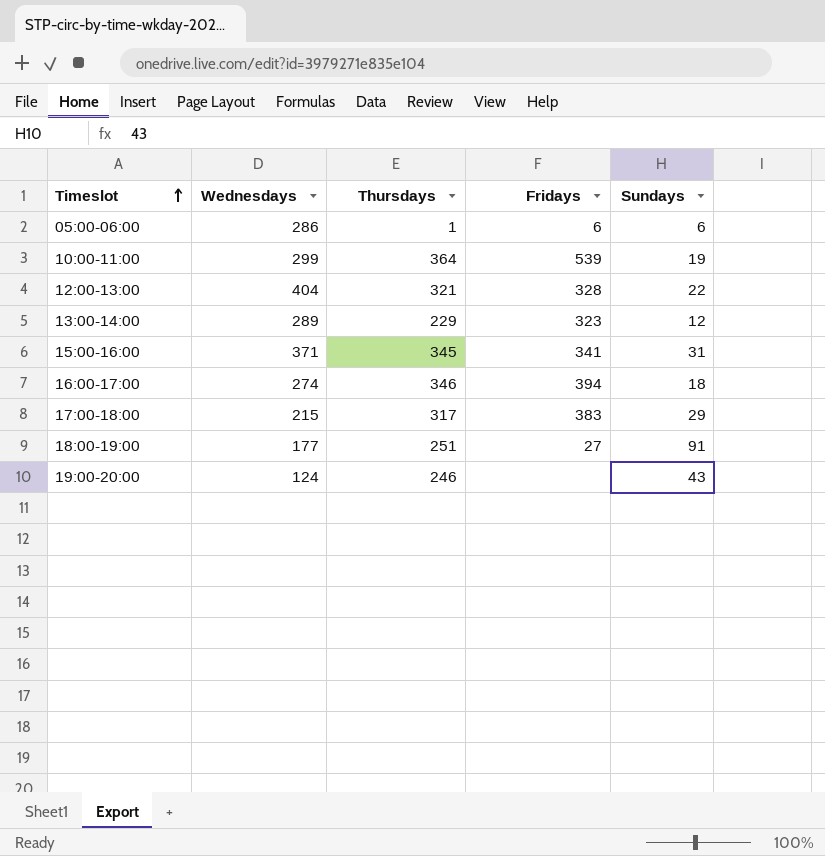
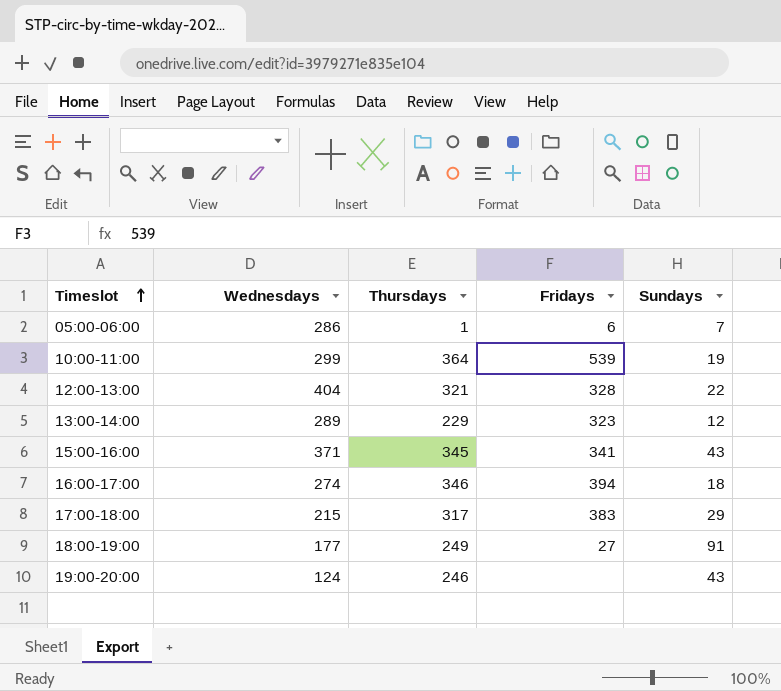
05:00-06:00 | Sundays: 6 -> 7
15:00-16:00 | Sundays: 31 -> 43
18:00-19:00 | Thursdays: 251 -> 249

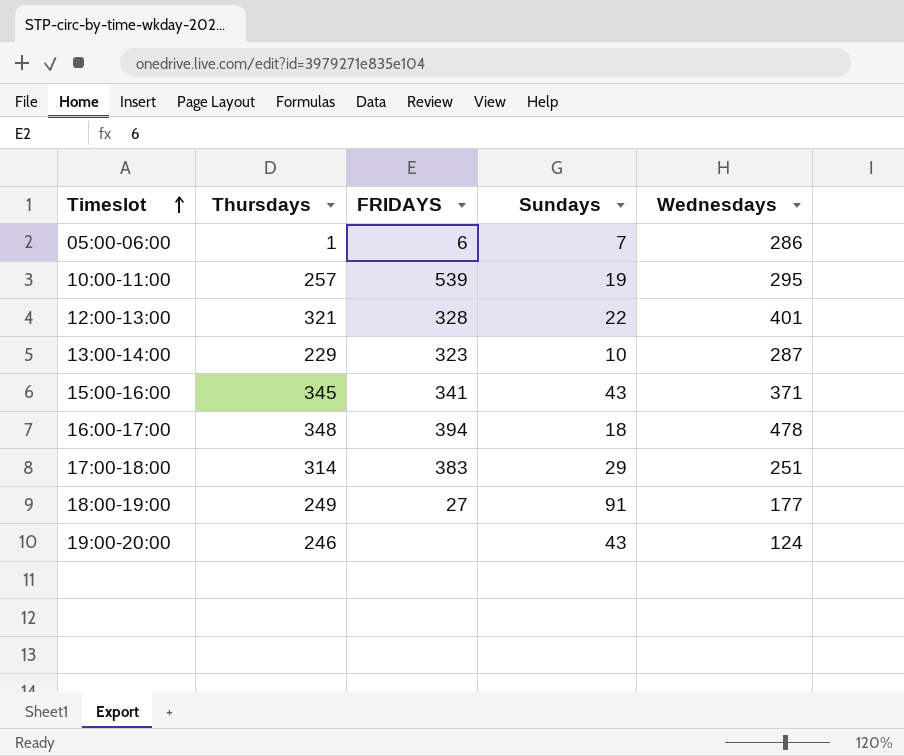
column name: Fridays -> FRIDAYS
column Wednesdays | position: 2 -> 5
10:00-11:00 | Thursdays: 364 -> 257
10:00-11:00 | Wednesdays: 299 -> 295
12:00-13:00 | Wednesdays: 404 -> 401
13:00-14:00 | Sundays: 12 -> 10
13:00-14:00 | Wednesdays: 289 -> 287
16:00-17:00 | Thursdays: 346 -> 348
16:00-17:00 | Wednesdays: 274 -> 478
17:00-18:00 | Thursdays: 317 -> 314
17:00-18:00 | Wednesdays: 215 -> 251

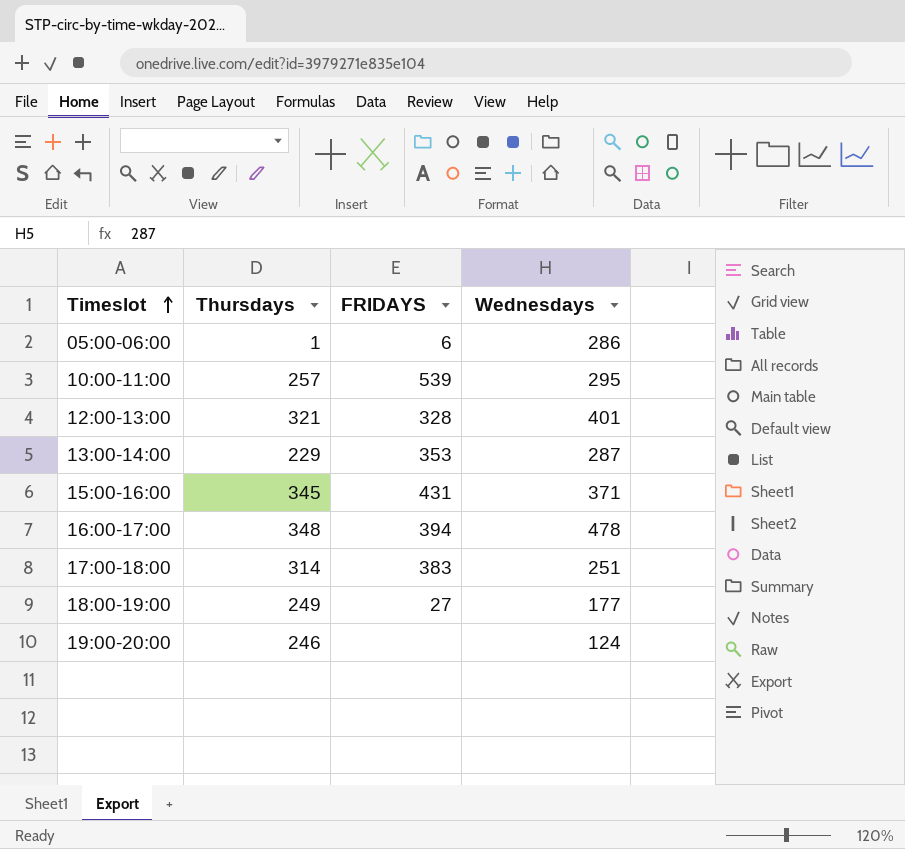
column Sundays | position: 4 -> none
13:00-14:00 | FRIDAYS: 323 -> 353
15:00-16:00 | FRIDAYS: 341 -> 431

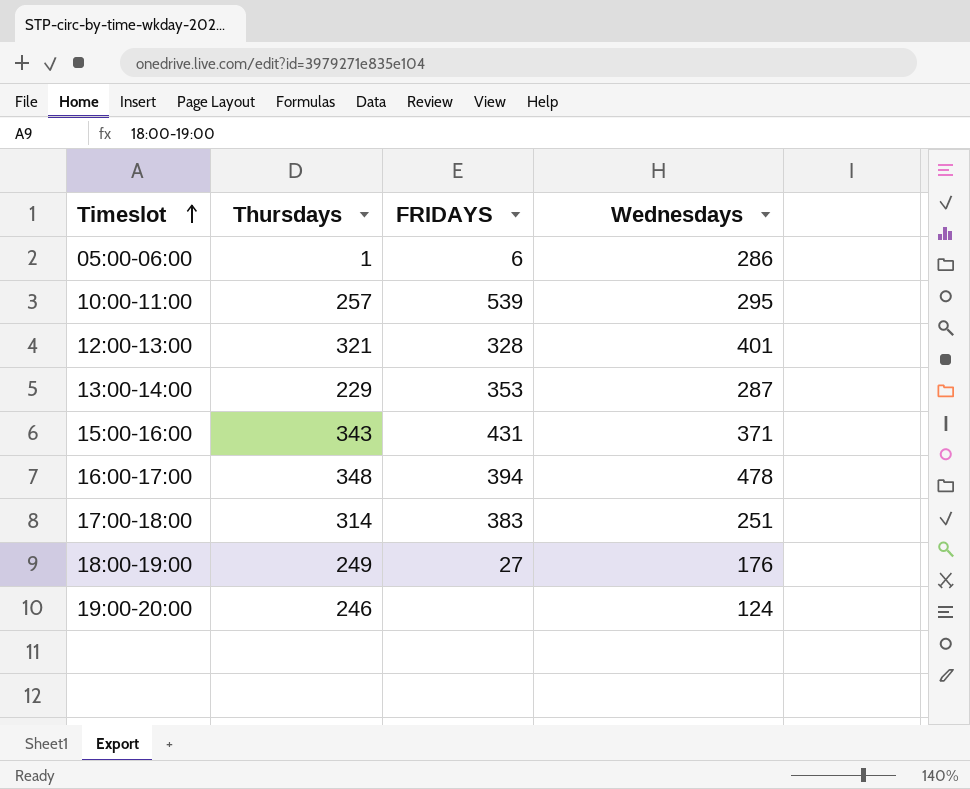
15:00-16:00 | Thursdays: 345 -> 343
18:00-19:00 | Wednesdays: 177 -> 176

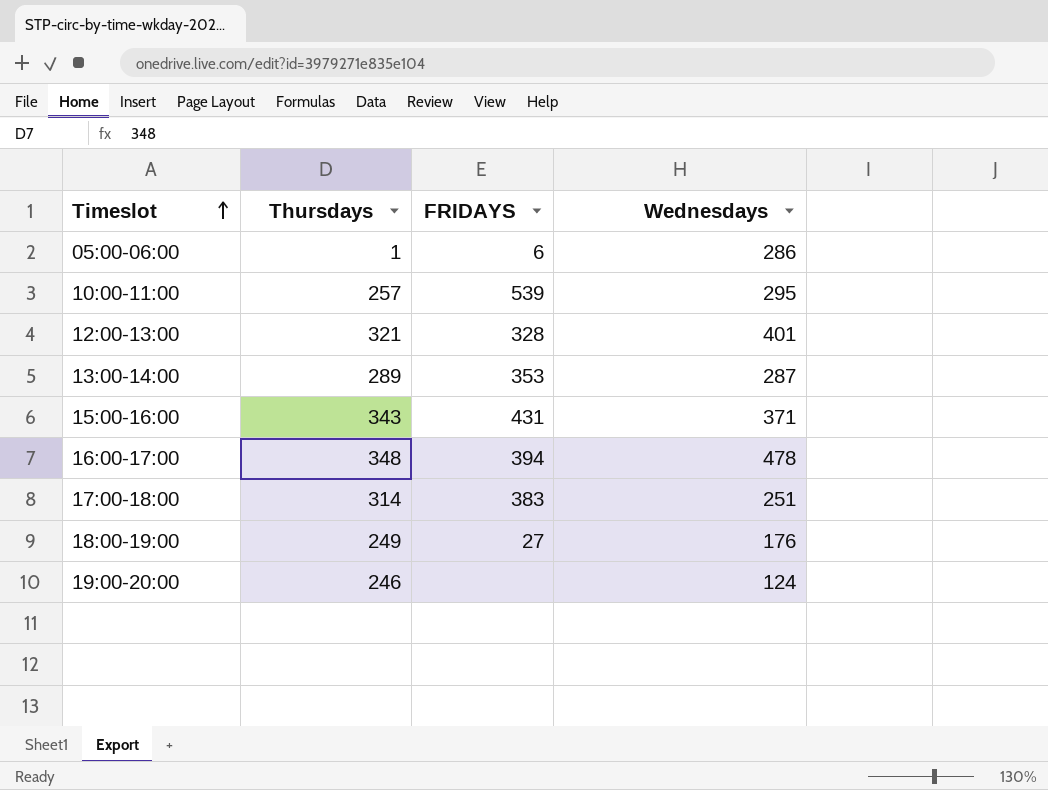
13:00-14:00 | Thursdays: 229 -> 289

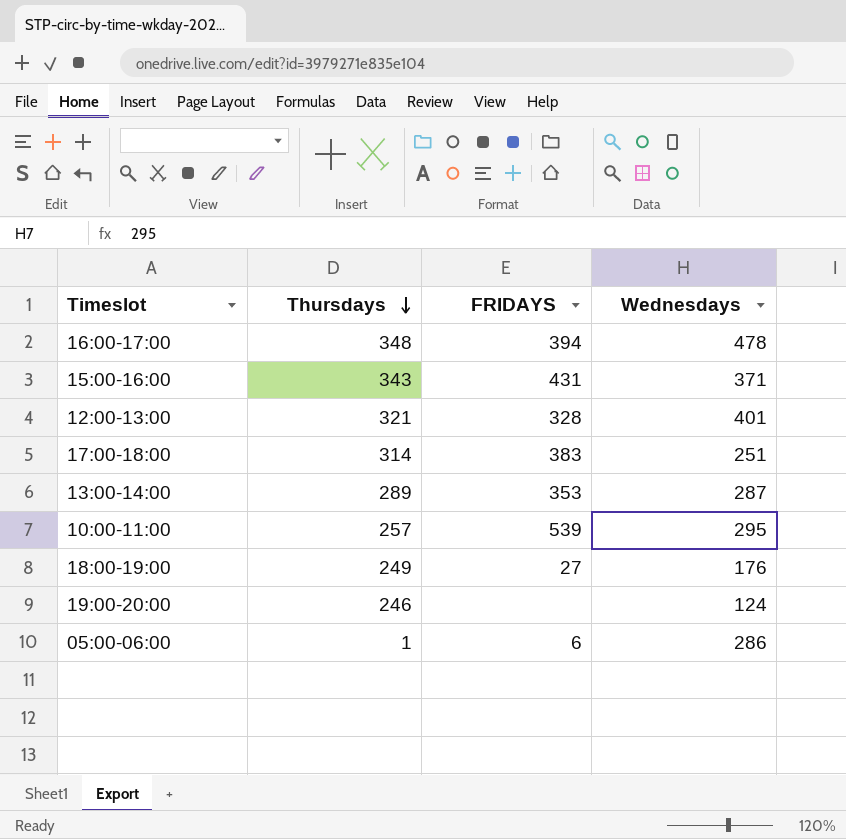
row order: Timeslot ascending -> Thursdays descending

